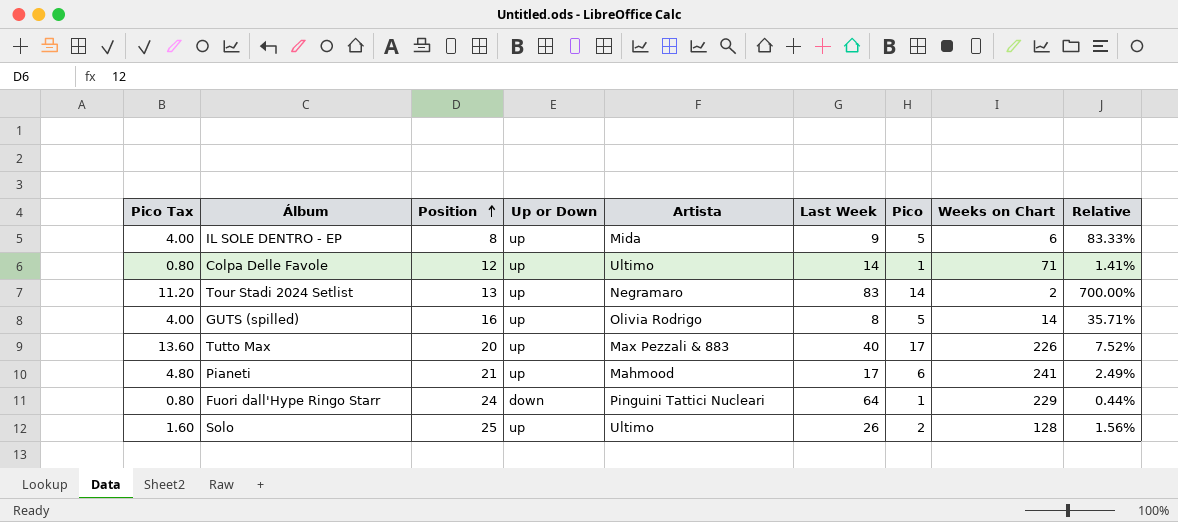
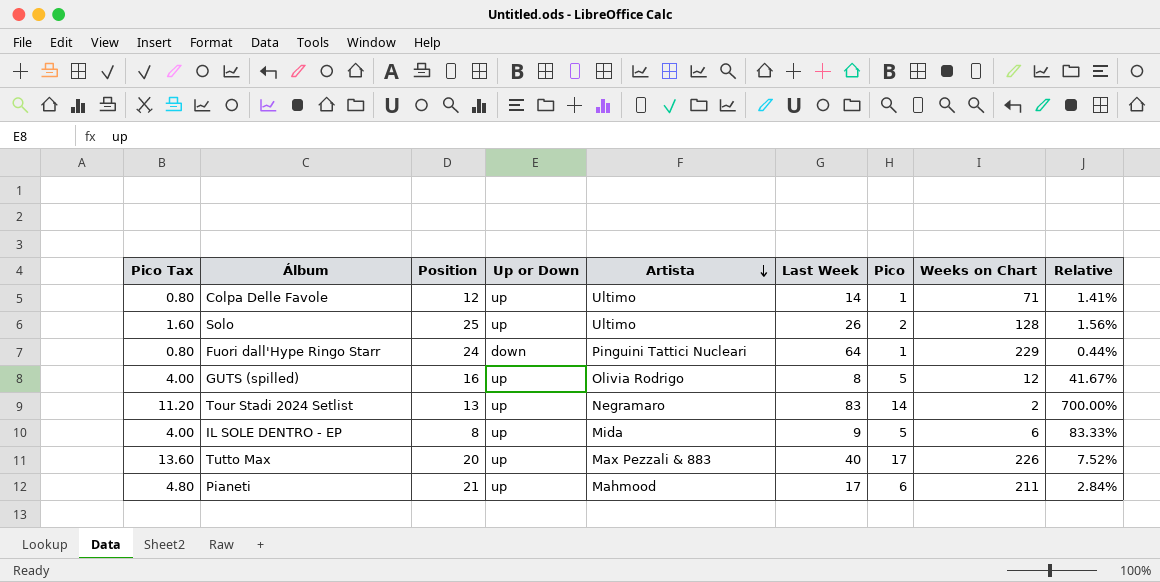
row order: Position ascending -> Artista descending
GUTS (spilled) | Weeks on Chart: 14 -> 12
GUTS (spilled) | Relative: 35.71% -> 41.67%
Pianeti | Weeks on Chart: 241 -> 211
Pianeti | Relative: 2.49% -> 2.84%

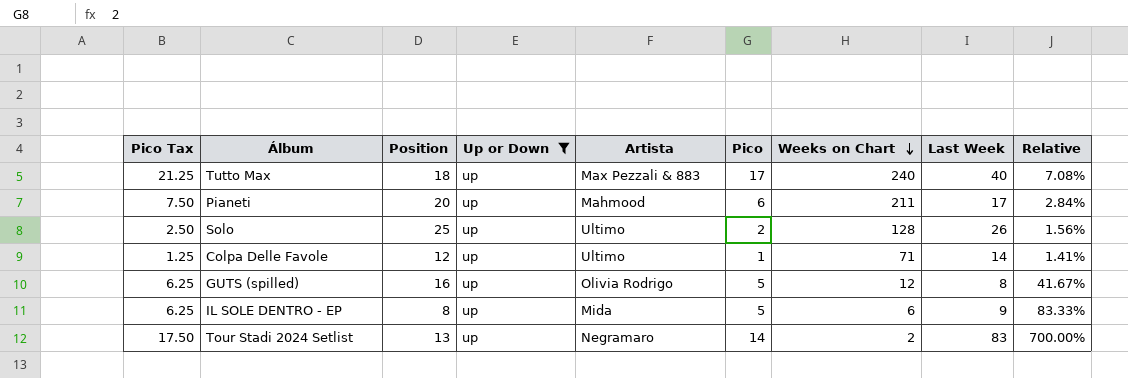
filter: none -> Up or Down = up
row order: Artista descending -> Weeks on Chart descending
column Pico Tax | formula: [Pico] * 0.8 -> [Pico] * 1.25
column Last Week | position: 6 -> 8
Tutto Max | Position: 20 -> 18
Tutto Max | Weeks on Chart: 226 -> 240
Tutto Max | Relative: 7.52% -> 7.08%
Pianeti | Position: 21 -> 20

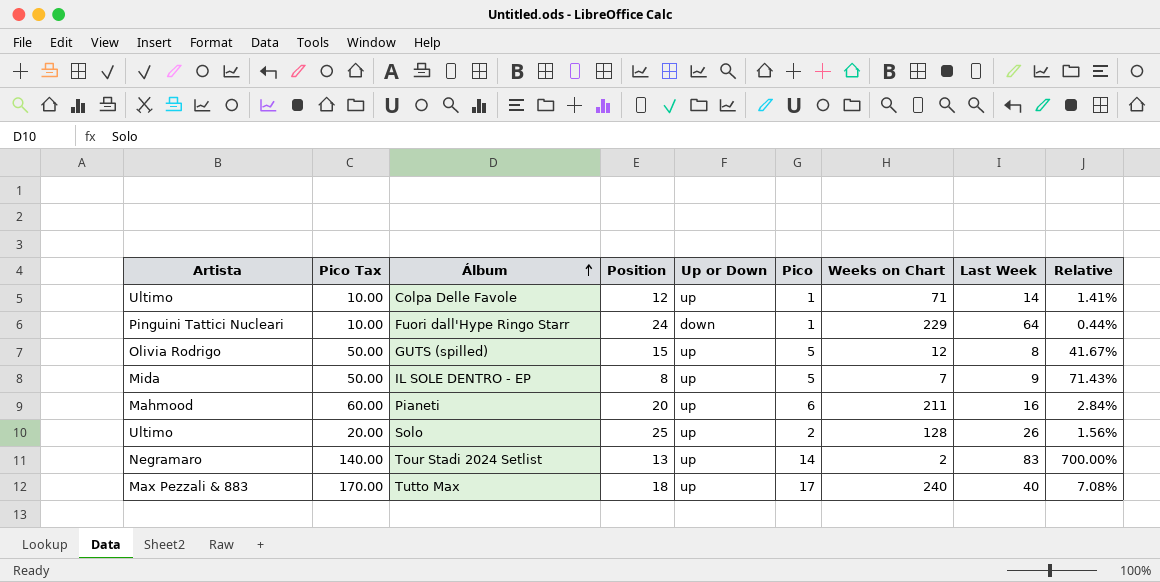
filter: Up or Down = up -> none
row order: Weeks on Chart descending -> Álbum ascending
column Artista | position: 5 -> 1
column Pico Tax | formula: [Pico] * 1.25 -> [Pico] * 10
GUTS (spilled) | Position: 16 -> 15
IL SOLE DENTRO - EP | Weeks on Chart: 6 -> 7
IL SOLE DENTRO - EP | Relative: 83.33% -> 71.43%
Pianeti | Last Week: 17 -> 16

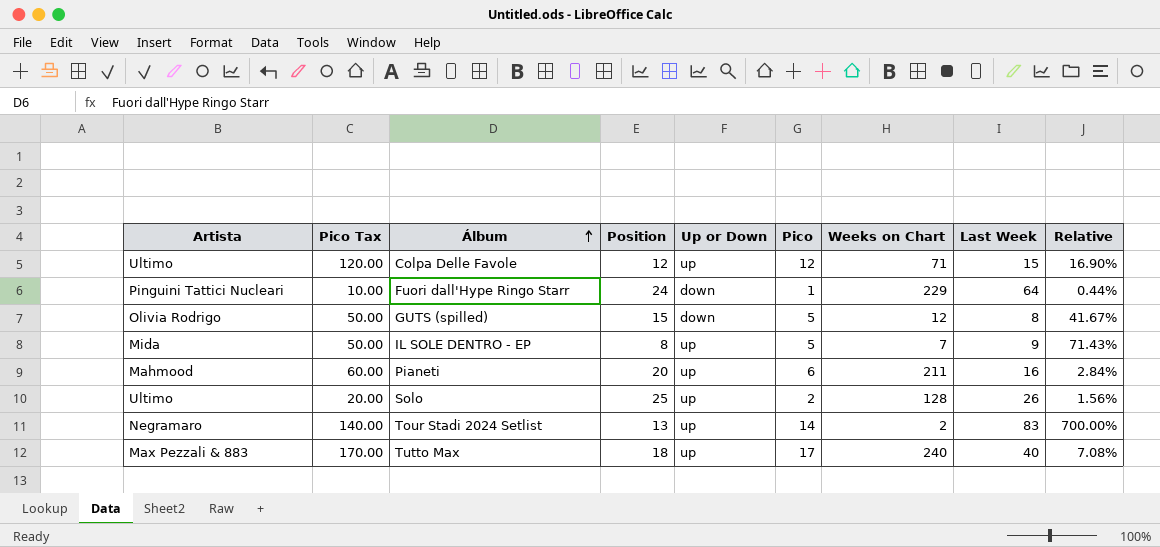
Colpa Delle Favole | Pico Tax: 10.00 -> 120.00
Colpa Delle Favole | Pico: 1 -> 12
Colpa Delle Favole | Last Week: 14 -> 15
Colpa Delle Favole | Relative: 1.41% -> 16.90%
GUTS (spilled) | Up or Down: up -> down

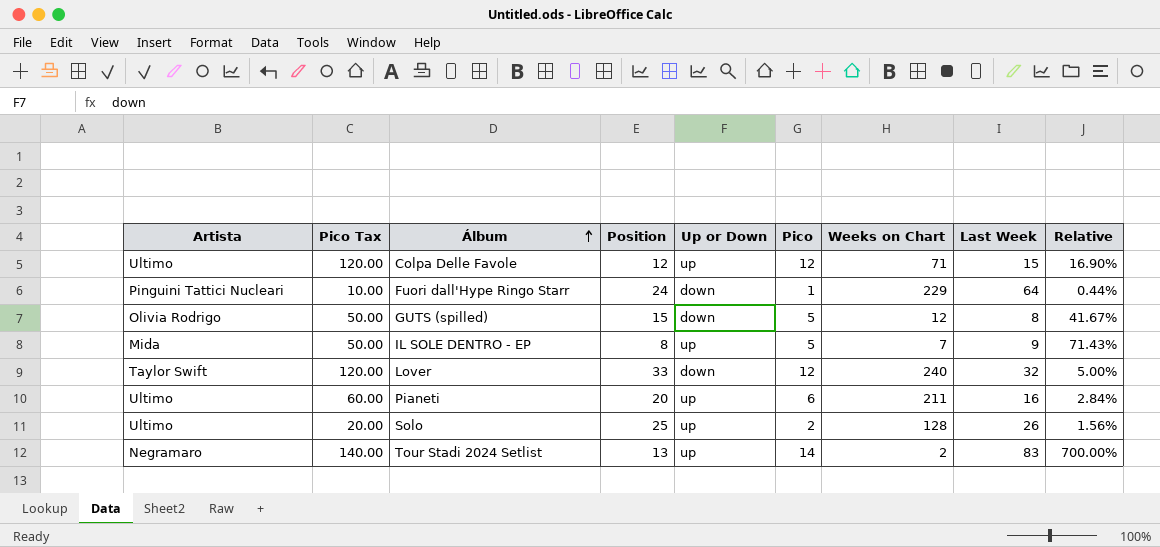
row Tutto Max: Max Pezzali & 883 | 170.00 | 18 | up | 17 | 240 | 40 | 7.08% -> none
row Lover: none -> Taylor Swift | 120.00 | 33 | down | 12 | 240 | 32 | 5.00%
Pianeti | Artista: Mahmood -> Ultimo

